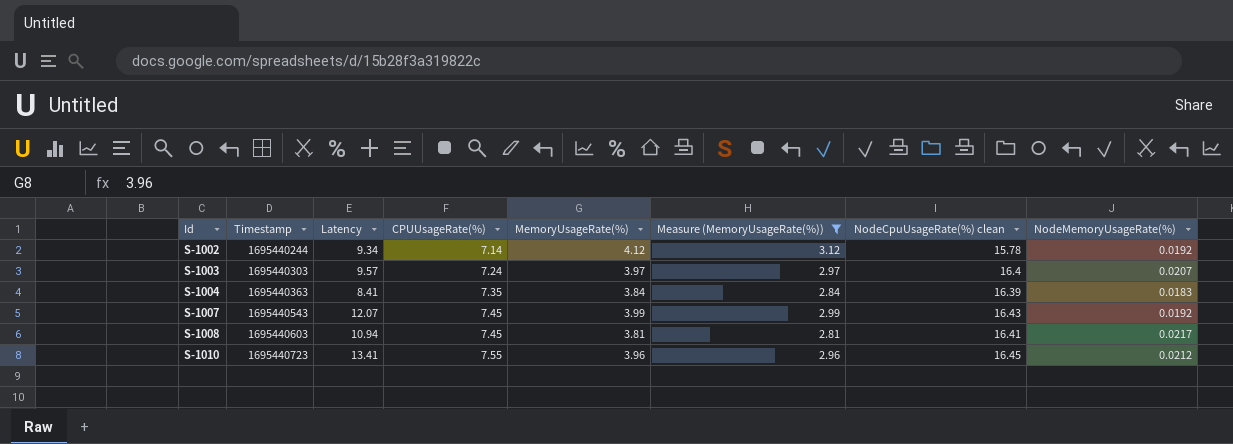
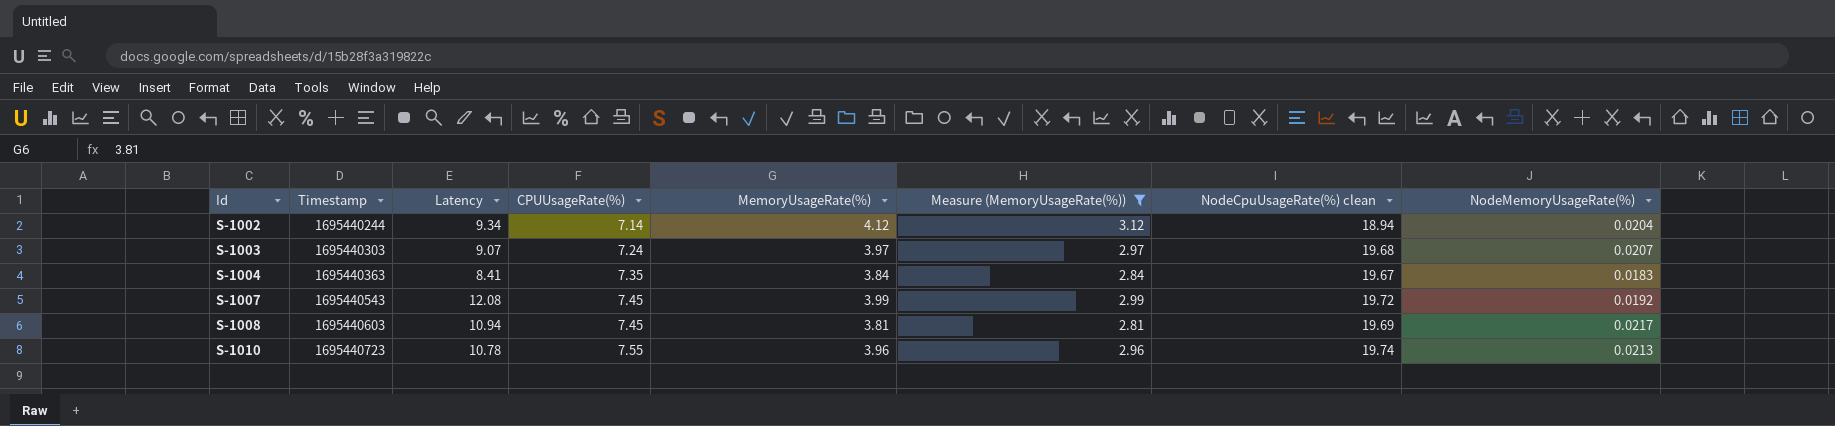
S-1002 | NodeCpuUsageRate(%) clean: 15.78 -> 18.94
S-1002 | NodeMemoryUsageRate(%): 0.0192 -> 0.0204
S-1003 | Latency: 9.57 -> 9.07
S-1003 | NodeCpuUsageRate(%) clean: 16.4 -> 19.68
S-1004 | NodeCpuUsageRate(%) clean: 16.39 -> 19.67
S-1007 | Latency: 12.07 -> 12.08
S-1007 | NodeCpuUsageRate(%) clean: 16.43 -> 19.72
S-1008 | NodeCpuUsageRate(%) clean: 16.41 -> 19.69
S-1010 | Latency: 13.41 -> 10.78
S-1010 | NodeCpuUsageRate(%) clean: 16.45 -> 19.74
S-1010 | NodeMemoryUsageRate(%): 0.0212 -> 0.0213

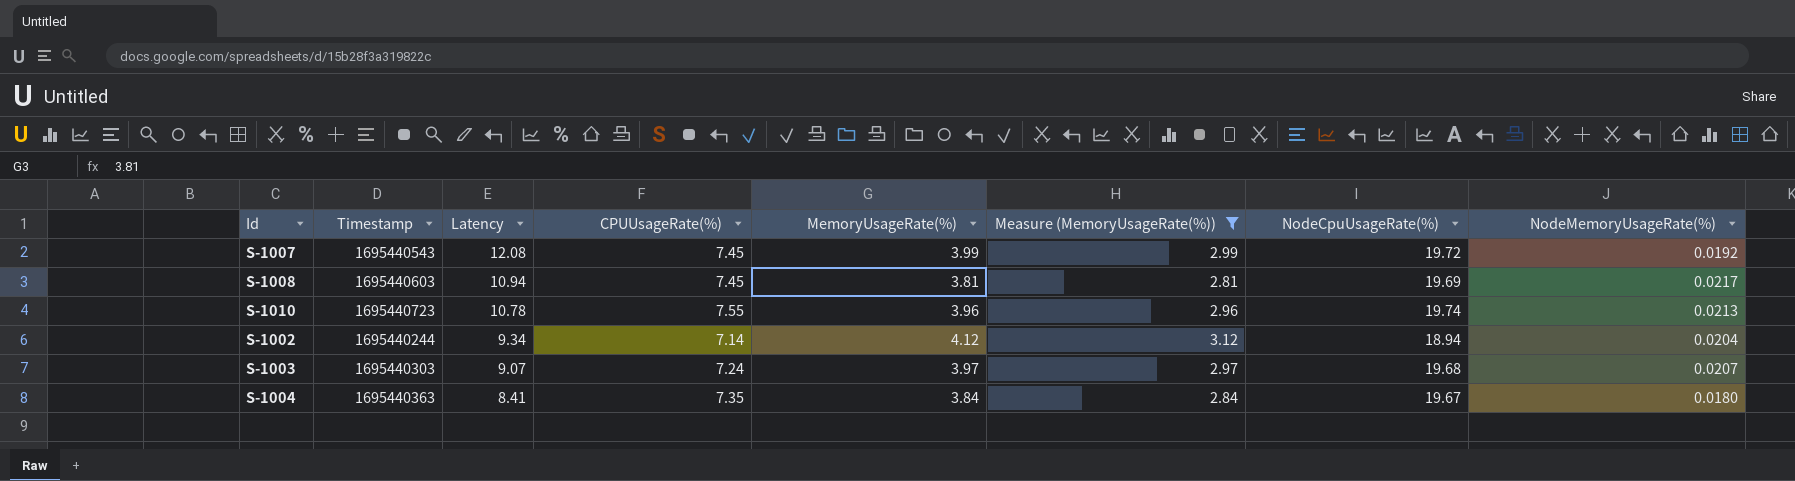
row order: Id ascending -> Latency descending
column name: NodeCpuUsageRate(%) clean -> NodeCpuUsageRate(%)
S-1004 | NodeMemoryUsageRate(%): 0.0183 -> 0.0180

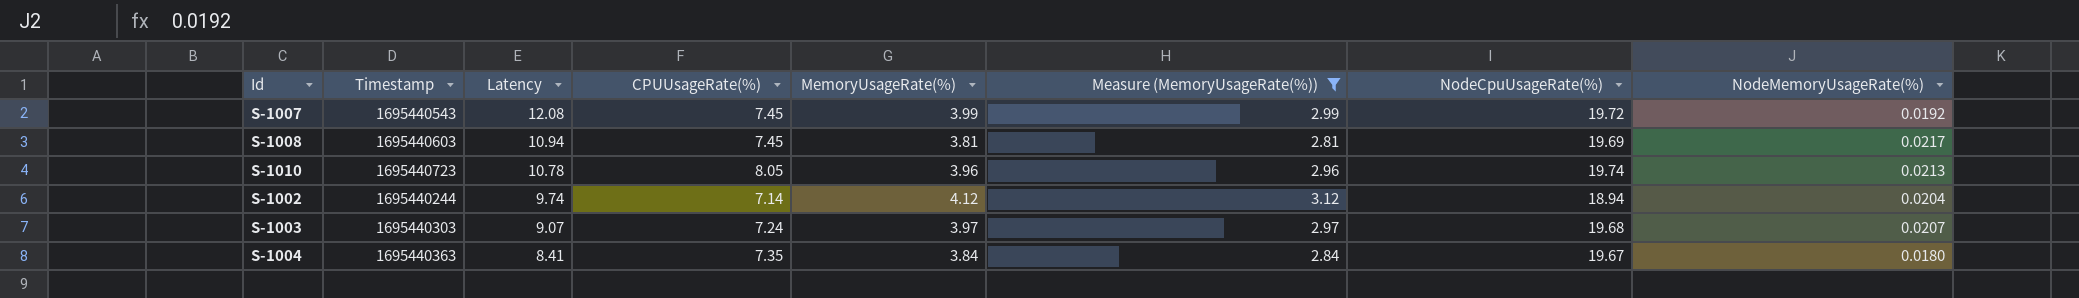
S-1010 | CPUUsageRate(%): 7.55 -> 8.05
S-1002 | Latency: 9.34 -> 9.74

